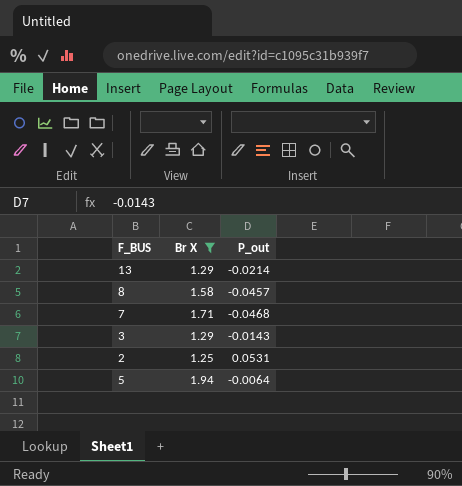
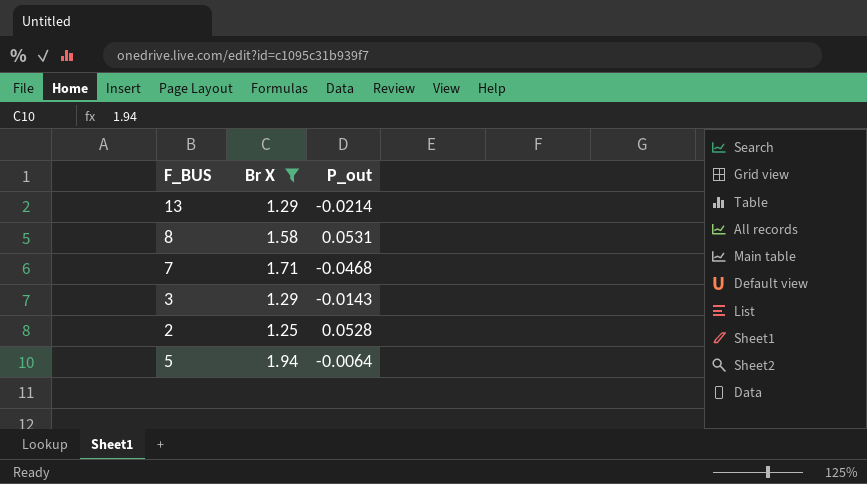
8 | P_out: -0.0457 -> 0.0531
2 | P_out: 0.0531 -> 0.0528

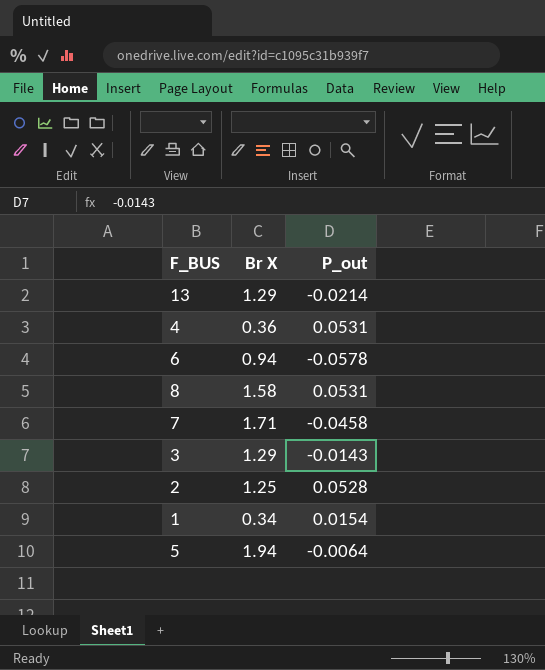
filter: Br X >= 1.25 -> none
7 | P_out: -0.0468 -> -0.0458

